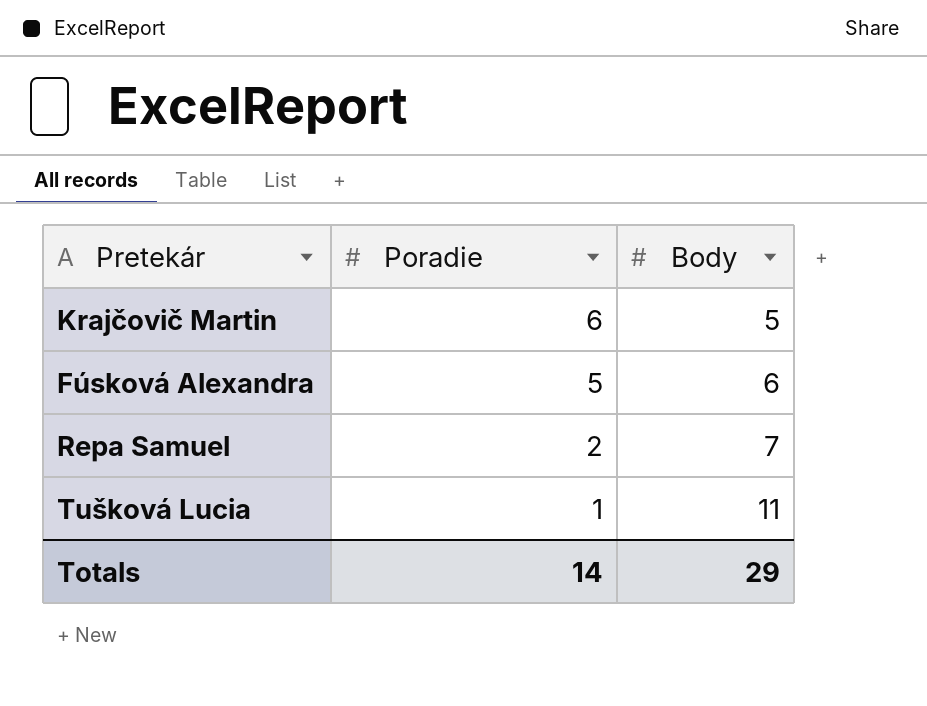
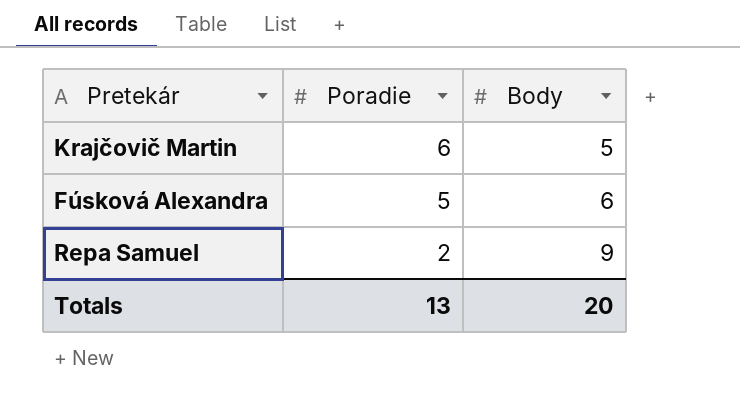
row Tušková Lucia: 1 | 11 -> none
Repa Samuel | Body: 7 -> 9
Totals | Poradie: 14 -> 13
Totals | Body: 29 -> 20

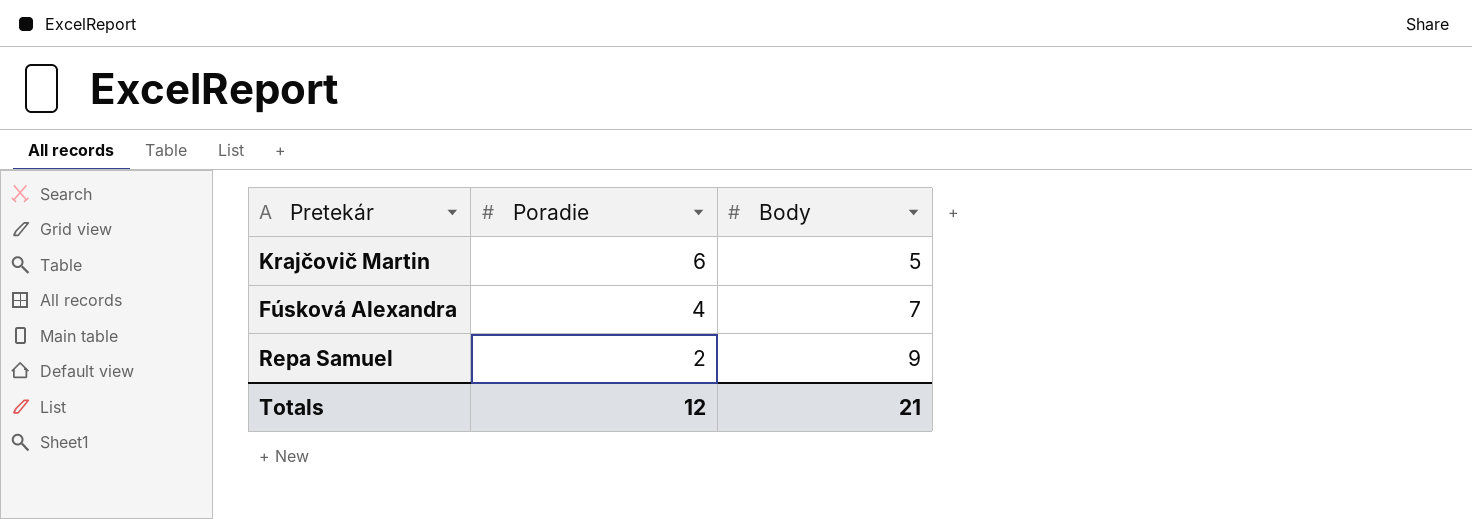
Fúsková Alexandra | Poradie: 5 -> 4
Fúsková Alexandra | Body: 6 -> 7
Totals | Poradie: 13 -> 12
Totals | Body: 20 -> 21

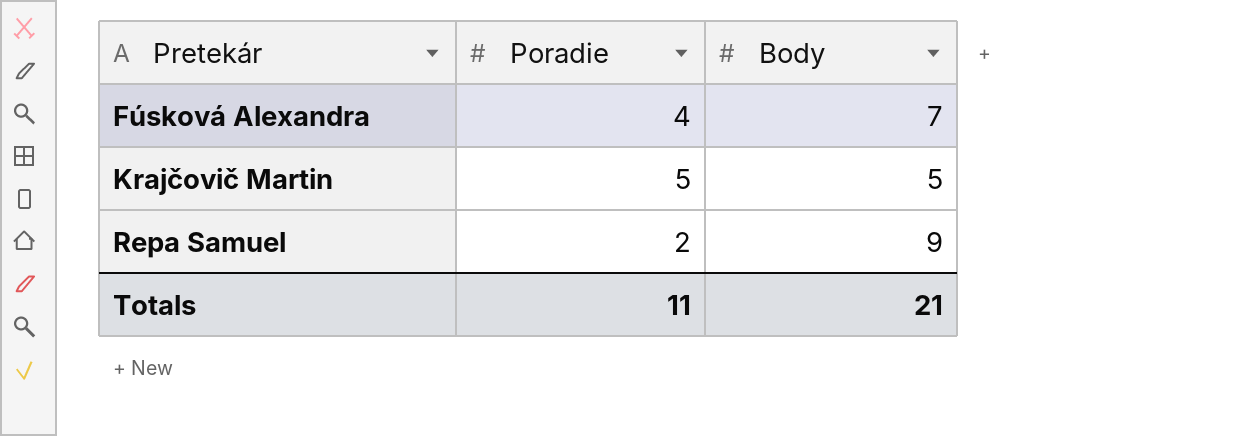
row order: Poradie descending -> Pretekár ascending
Krajčovič Martin | Poradie: 6 -> 5
Totals | Poradie: 12 -> 11

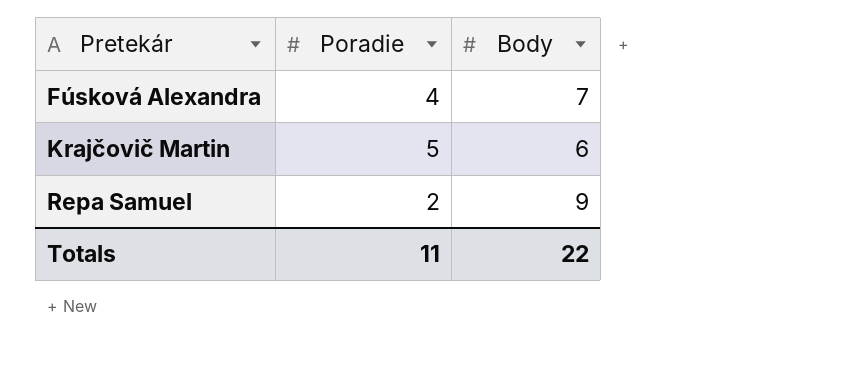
Krajčovič Martin | Body: 5 -> 6
Totals | Body: 21 -> 22

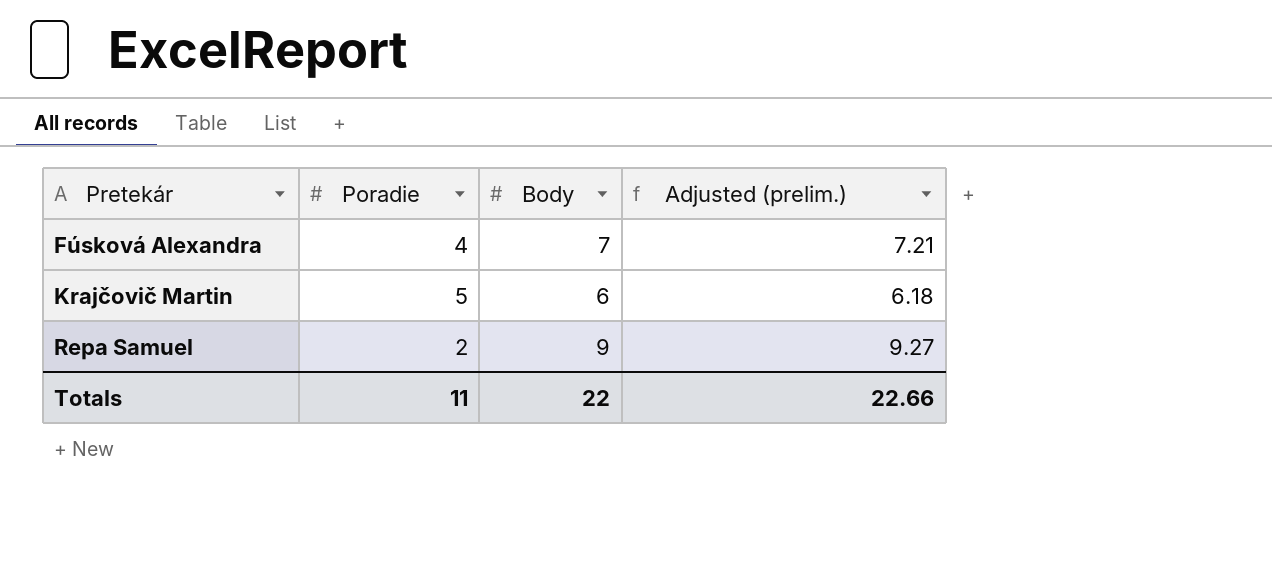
column Adjusted (prelim.) | formula: none -> [Body] * 1.03

